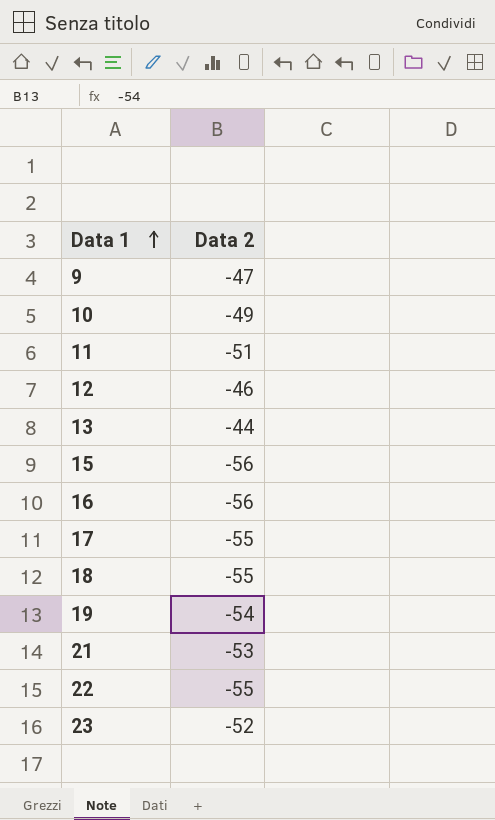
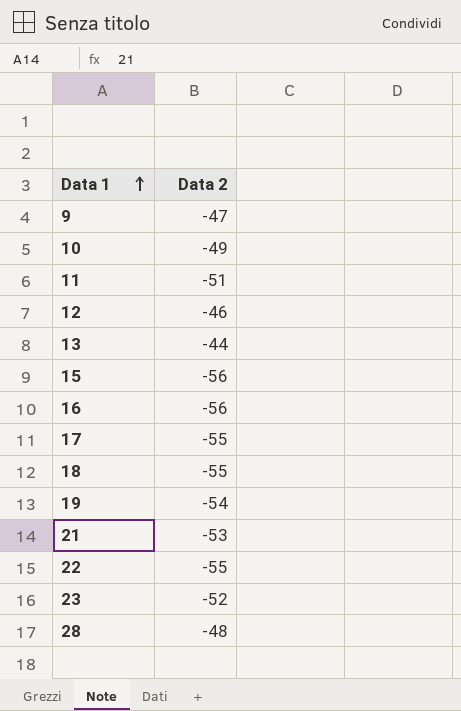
row 28: none -> -48

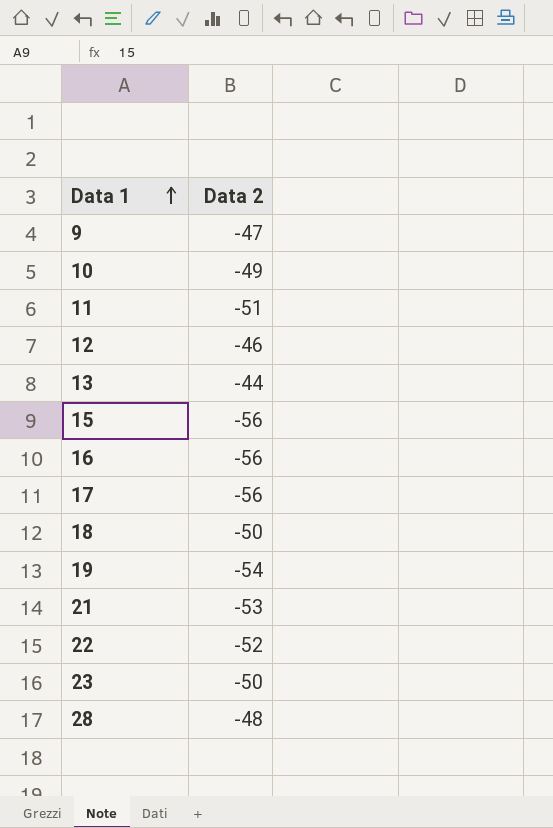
17 | Data 2: -55 -> -56
18 | Data 2: -55 -> -50
22 | Data 2: -55 -> -52
23 | Data 2: -52 -> -50

